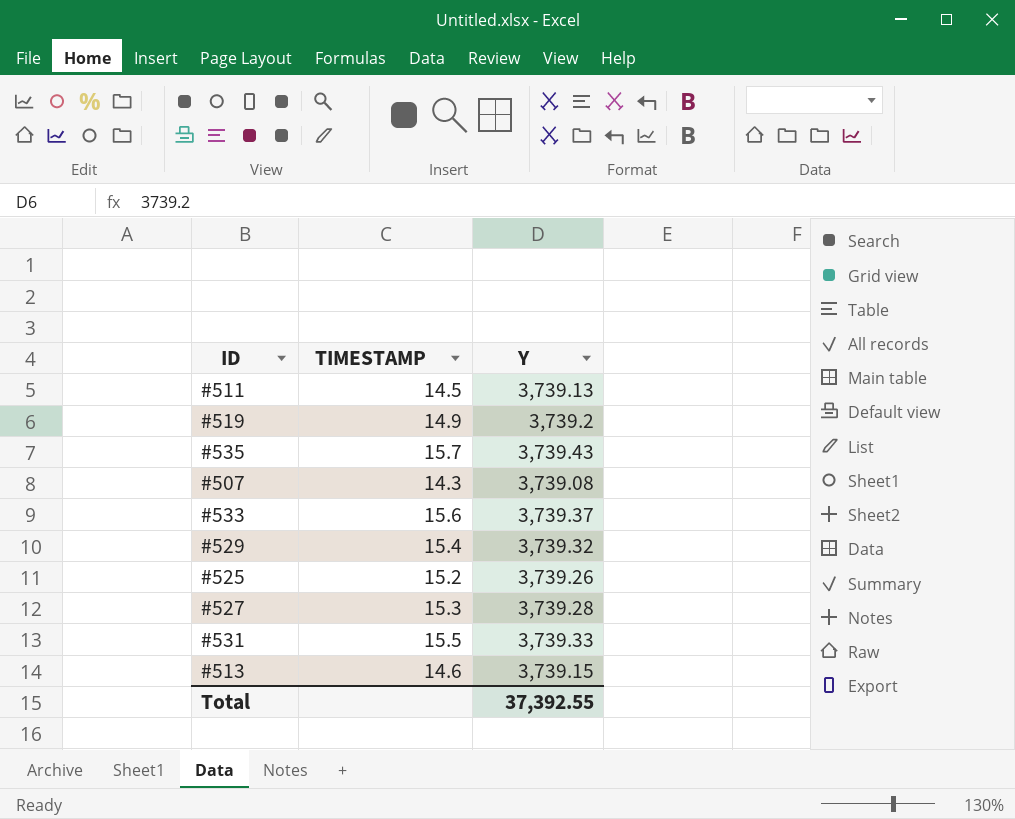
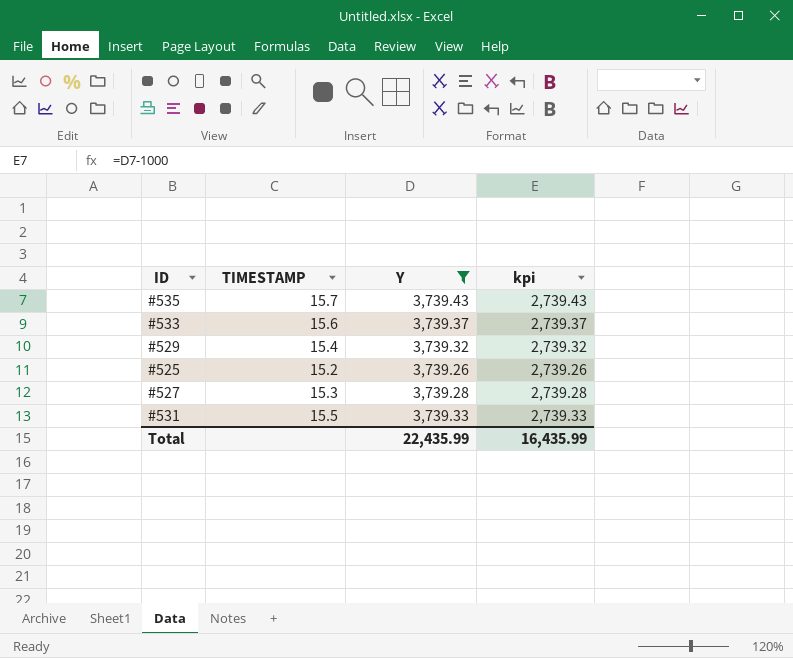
filter: none -> Y >= 3,739.26
column kpi | formula: none -> [Y] - 1000
Total | Y: 37,392.55 -> 22,435.99

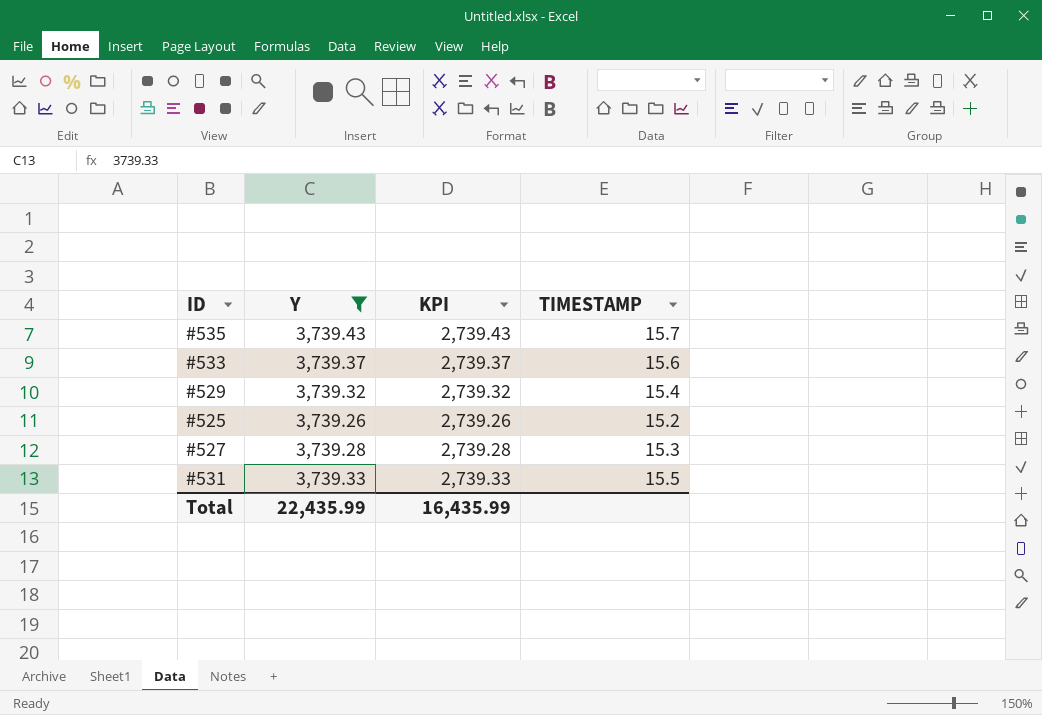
column name: kpi -> KPI
column TIMESTAMP | position: 2 -> 4

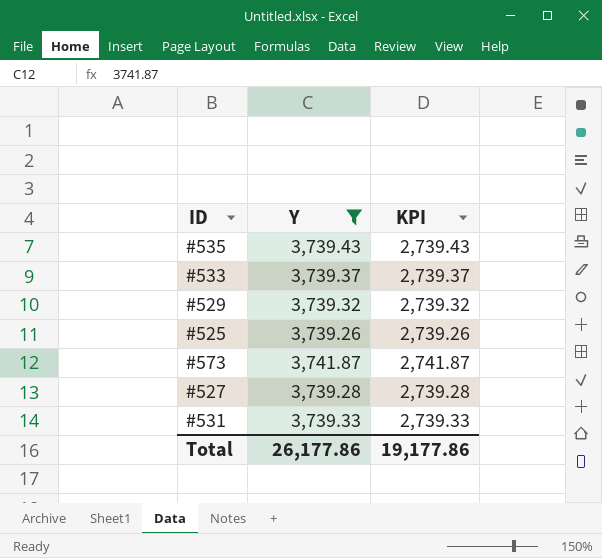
column TIMESTAMP | position: 4 -> none
row #573: none -> 3,741.87 | 2,741.87
Total | Y: 22,435.99 -> 26,177.86
Total | KPI: 16,435.99 -> 19,177.86

